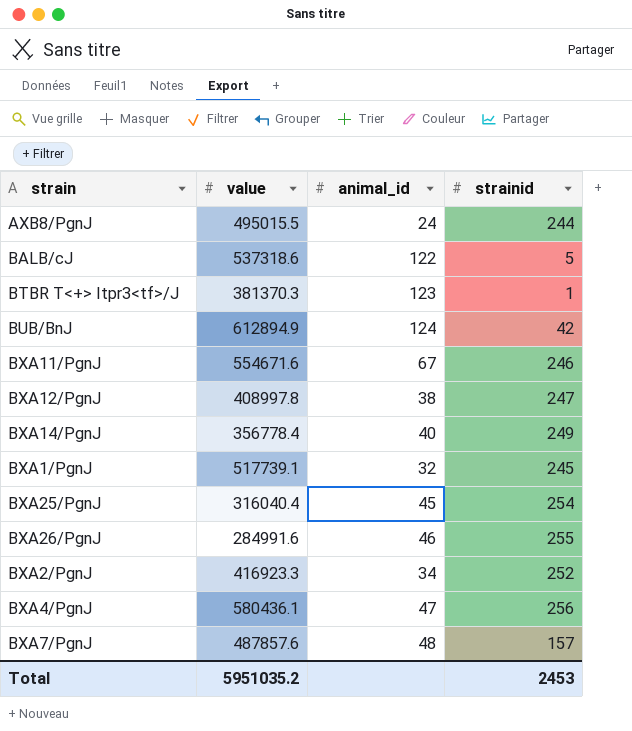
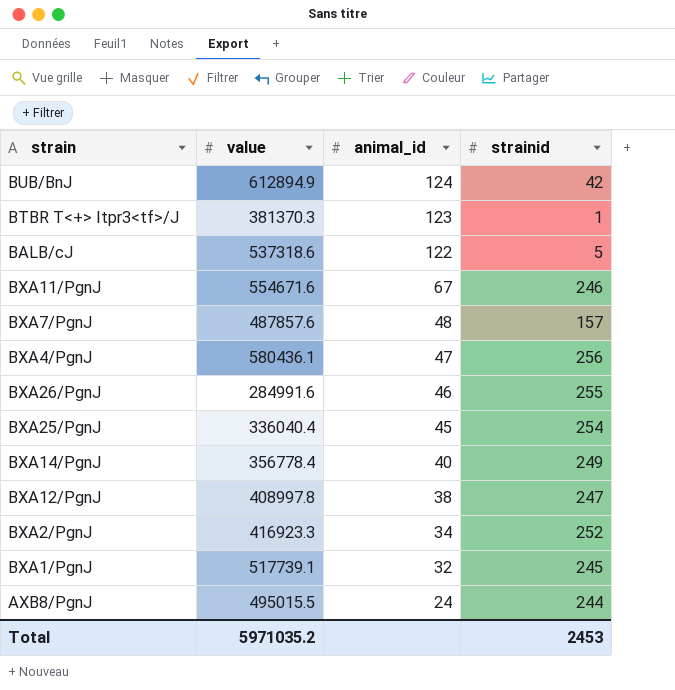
row order: none -> animal_id descending
BXA25/PgnJ | value: 316040.4 -> 336040.4
Total | value: 5951035.2 -> 5971035.2

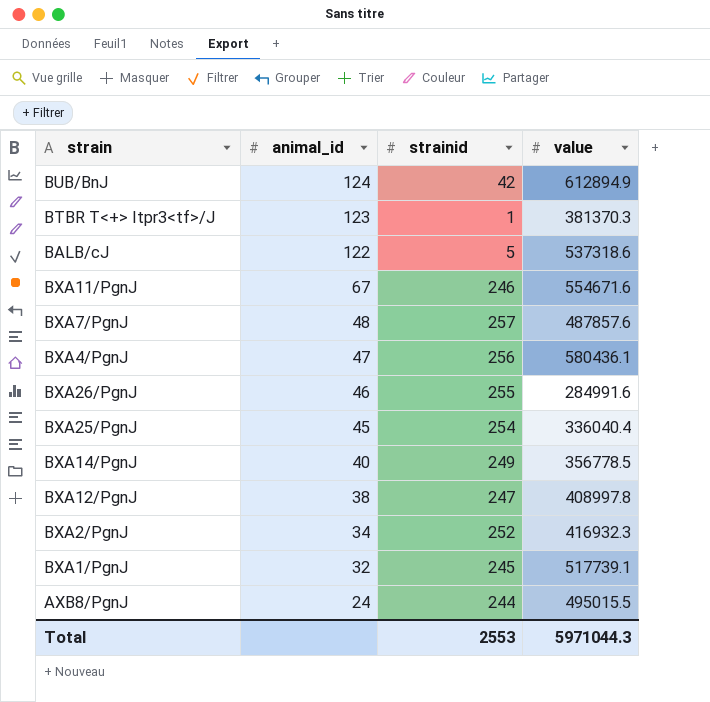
column value | position: 2 -> 4
BXA7/PgnJ | strainid: 157 -> 257
BXA14/PgnJ | value: 356778.4 -> 356778.5
BXA2/PgnJ | value: 416923.3 -> 416932.3
Total | strainid: 2453 -> 2553
Total | value: 5971035.2 -> 5971044.3

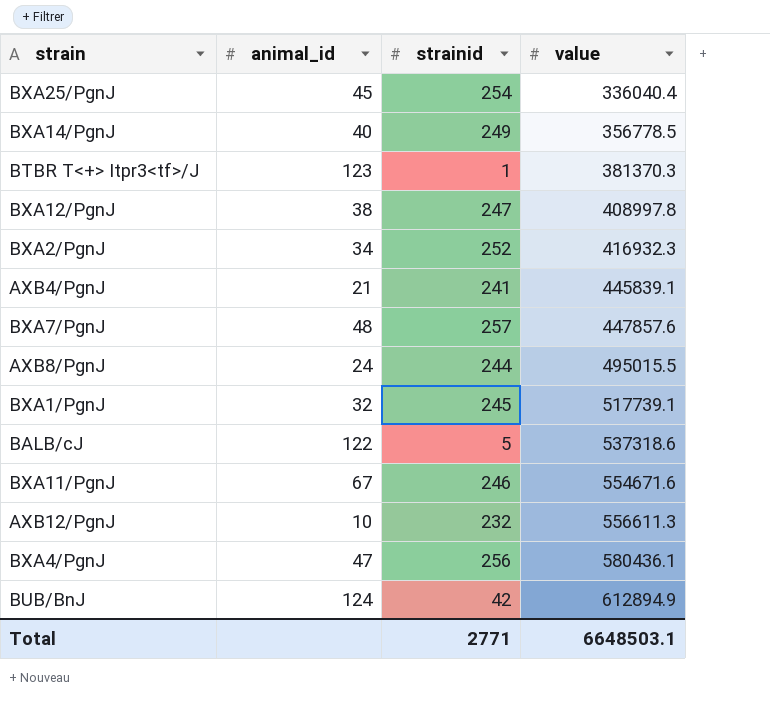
row order: animal_id descending -> value ascending
row BXA26/PgnJ: 46 | 255 | 284991.6 -> none
row AXB4/PgnJ: none -> 21 | 241 | 445839.1
BXA7/PgnJ | value: 487857.6 -> 447857.6
row AXB12/PgnJ: none -> 10 | 232 | 556611.3
Total | strainid: 2553 -> 2771
Total | value: 5971044.3 -> 6648503.1

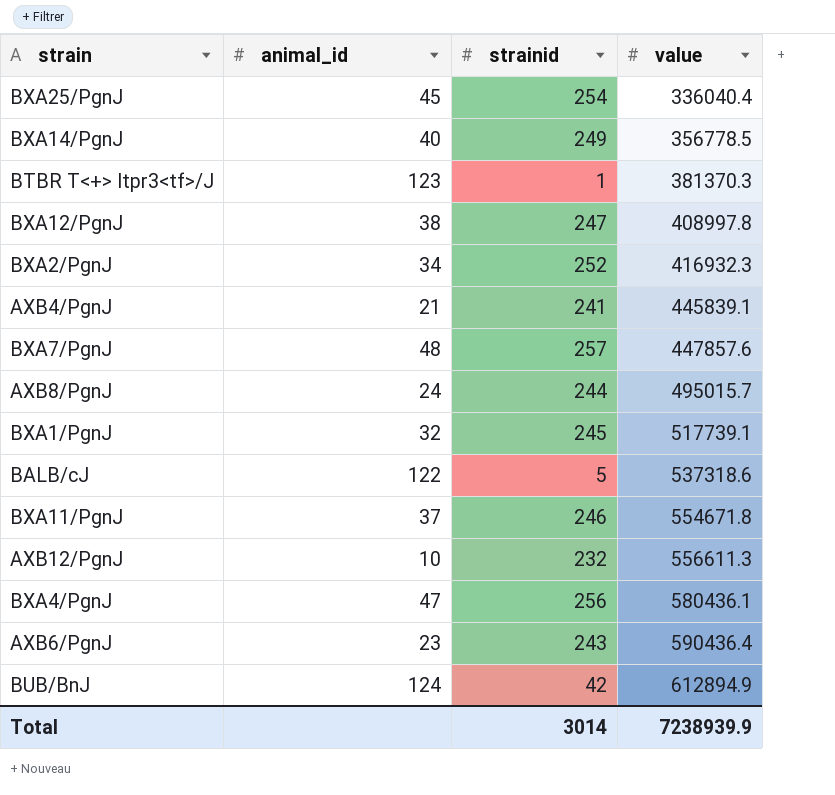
AXB8/PgnJ | value: 495015.5 -> 495015.7
BXA11/PgnJ | animal_id: 67 -> 37
BXA11/PgnJ | value: 554671.6 -> 554671.8
row AXB6/PgnJ: none -> 23 | 243 | 590436.4
Total | strainid: 2771 -> 3014
Total | value: 6648503.1 -> 7238939.9

